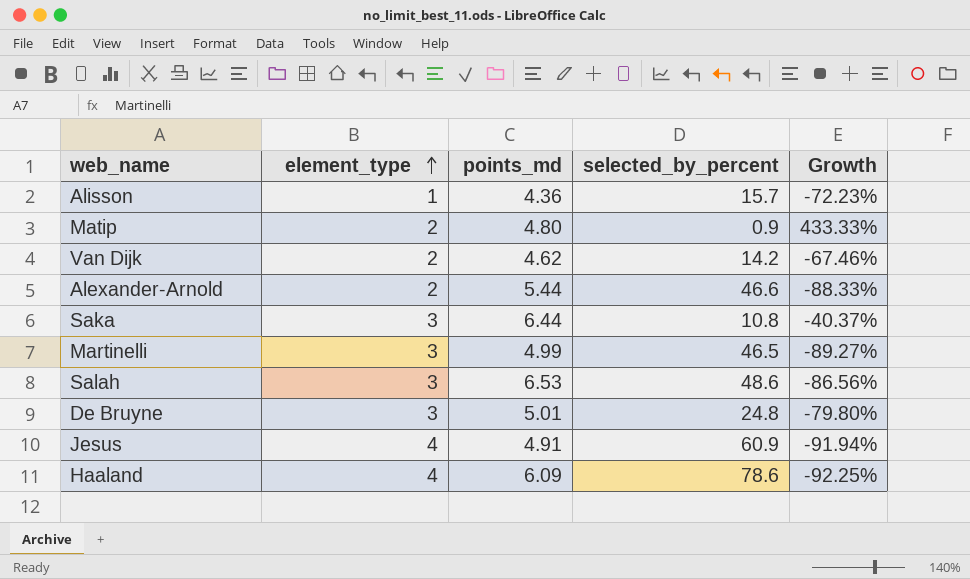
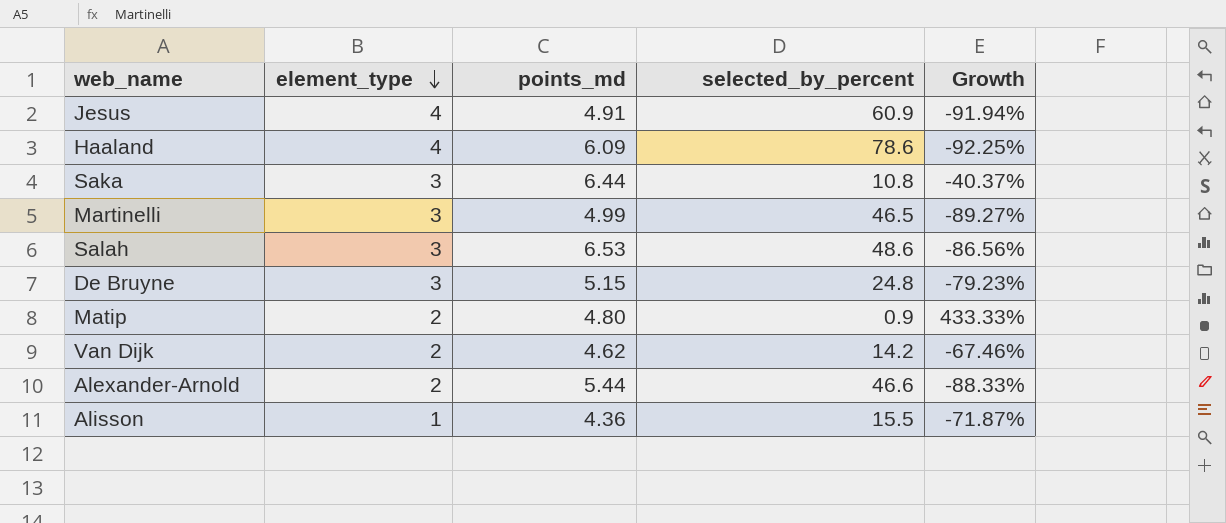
row order: element_type ascending -> element_type descending
De Bruyne | points_md: 5.01 -> 5.15
De Bruyne | Growth: -79.80% -> -79.23%
Alisson | selected_by_percent: 15.7 -> 15.5
Alisson | Growth: -72.23% -> -71.87%

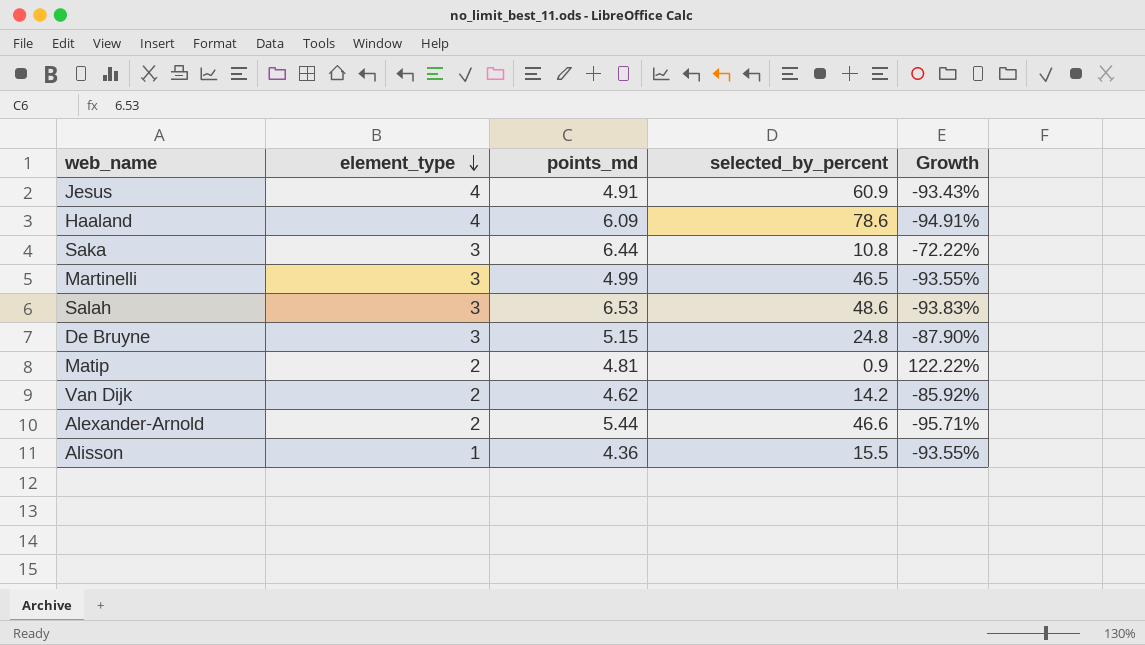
column Growth | formula: ([points_md] - [selected_by_percent]) / [selected_by_percent] -> ([element_type] - [selected_by_percent]) / [selected_by_percent]
Matip | points_md: 4.80 -> 4.81

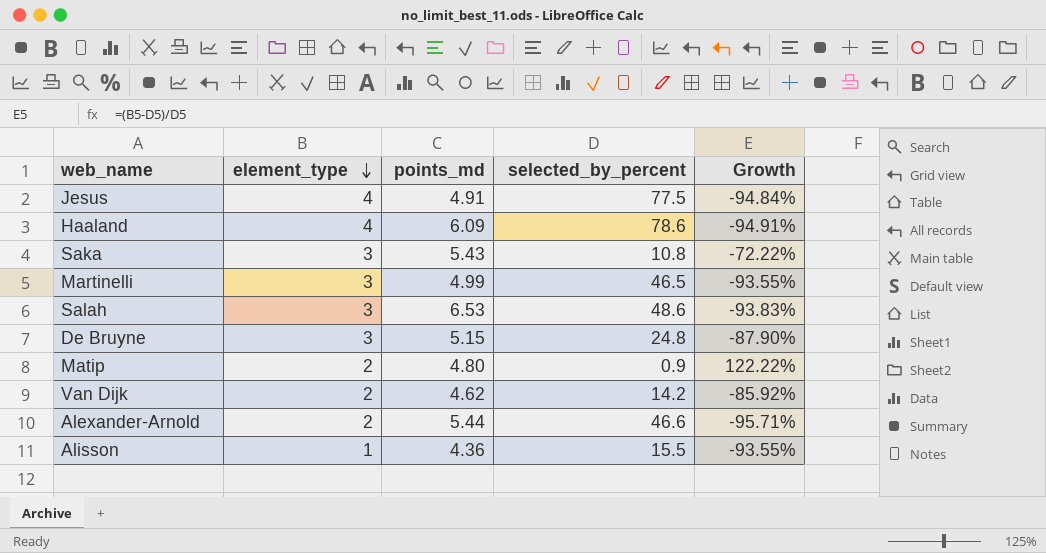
Jesus | selected_by_percent: 60.9 -> 77.5
Jesus | Growth: -93.43% -> -94.84%
Saka | points_md: 6.44 -> 5.43
Matip | points_md: 4.81 -> 4.80

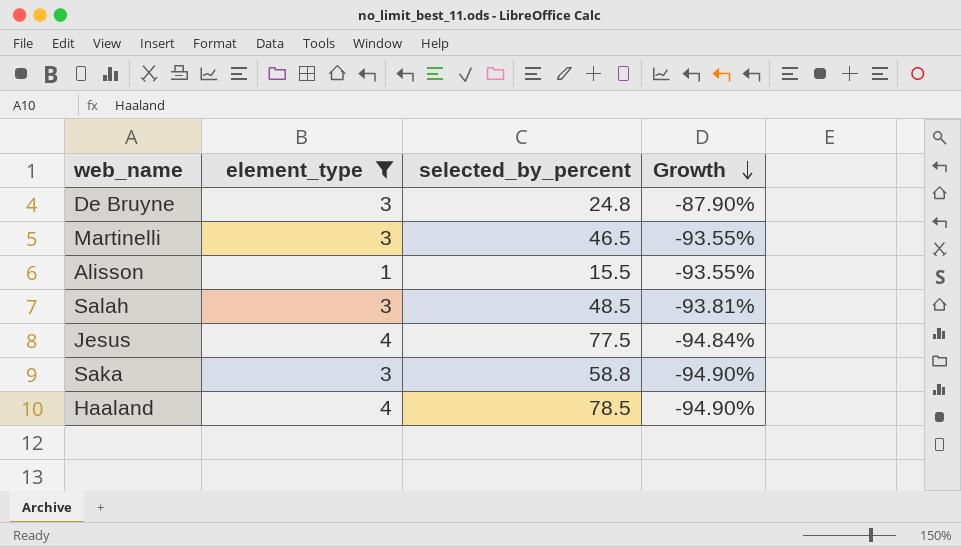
filter: none -> element_type != 2
row order: element_type descending -> Growth descending
column points_md | position: 3 -> none
Salah | selected_by_percent: 48.6 -> 48.5
Salah | Growth: -93.83% -> -93.81%
Saka | selected_by_percent: 10.8 -> 58.8
Saka | Growth: -72.22% -> -94.90%
Haaland | selected_by_percent: 78.6 -> 78.5
Haaland | Growth: -94.91% -> -94.90%

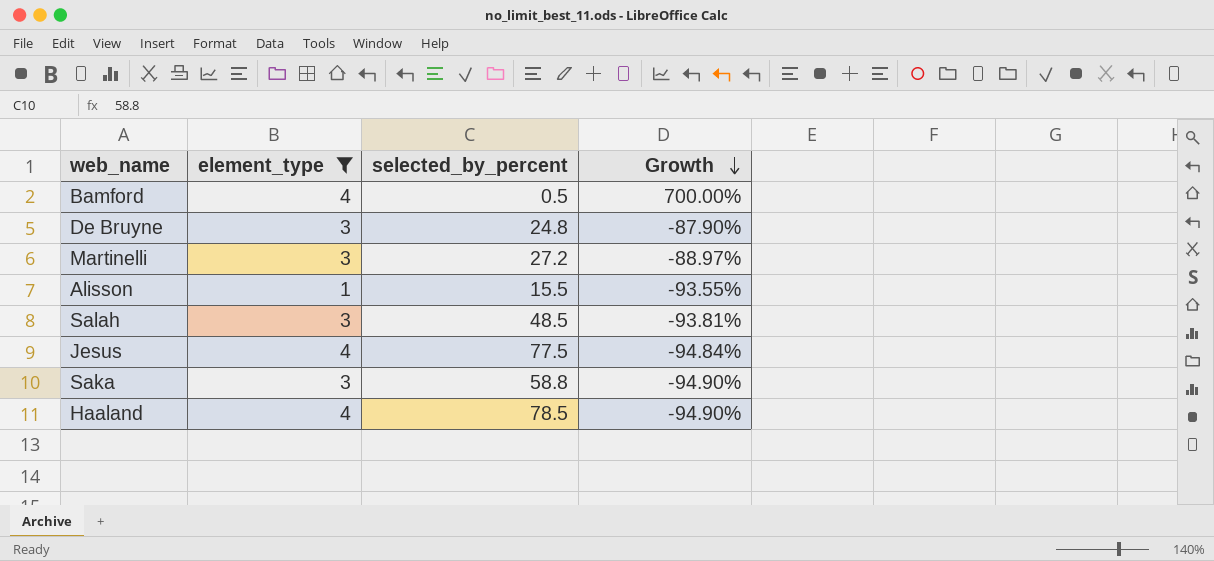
row Bamford: none -> 4 | 0.5 | 700.00%
Martinelli | selected_by_percent: 46.5 -> 27.2
Martinelli | Growth: -93.55% -> -88.97%

